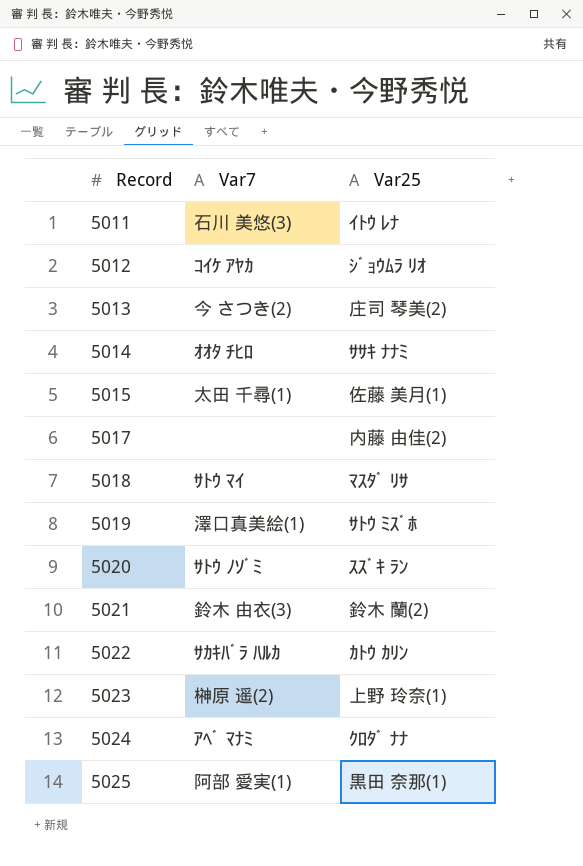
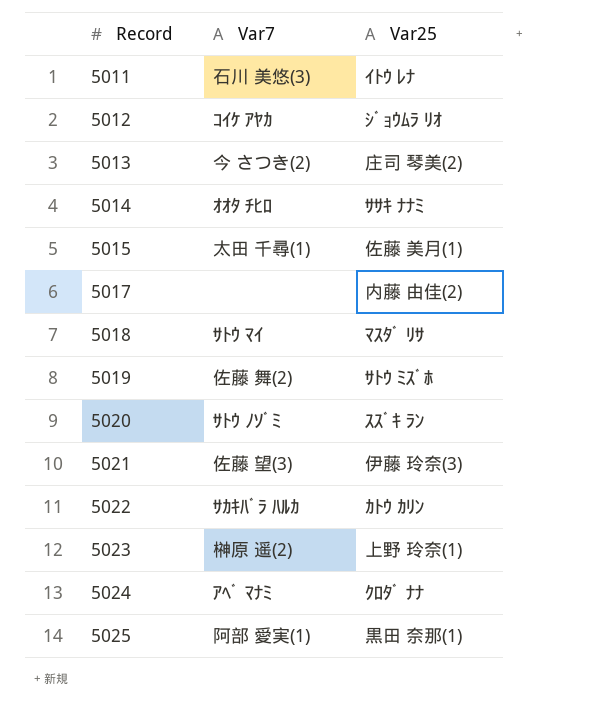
5019 | Var7: 澤口真美絵(1) -> 佐藤 舞(2)
5021 | Var7: 鈴木 由衣(3) -> 佐藤 望(3)
5021 | Var25: 鈴木 蘭(2) -> 伊藤 玲奈(3)

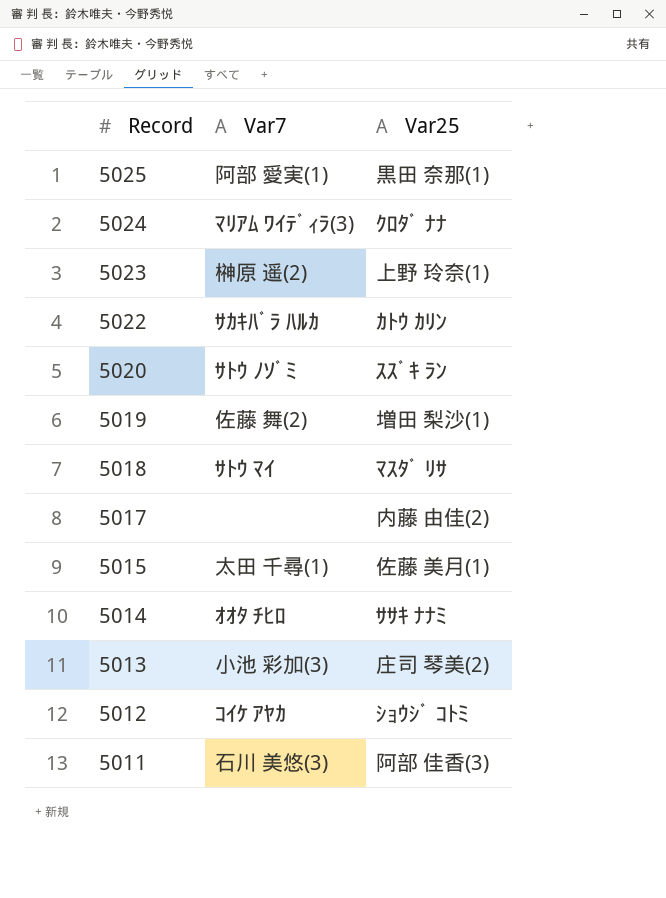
row order: Record ascending -> Record descending
row 5021: 佐藤 望(3) | 伊藤 玲奈(3) -> none
5024 | Var7: ｱﾍﾞ ﾏﾅﾐ -> ﾏﾘｱﾑ ﾜｲﾃﾞｨﾗ(3)
5019 | Var25: ｻﾄｳ ﾐｽﾞﾎ -> 増田 梨沙(1)
5013 | Var7: 今 さつき(2) -> 小池 彩加(3)
5012 | Var25: ｼﾞｮｳﾑﾗ ﾘｵ -> ｼｮｳｼﾞ ｺﾄﾐ
5011 | Var25: ｲﾄｳ ﾚﾅ -> 阿部 佳香(3)

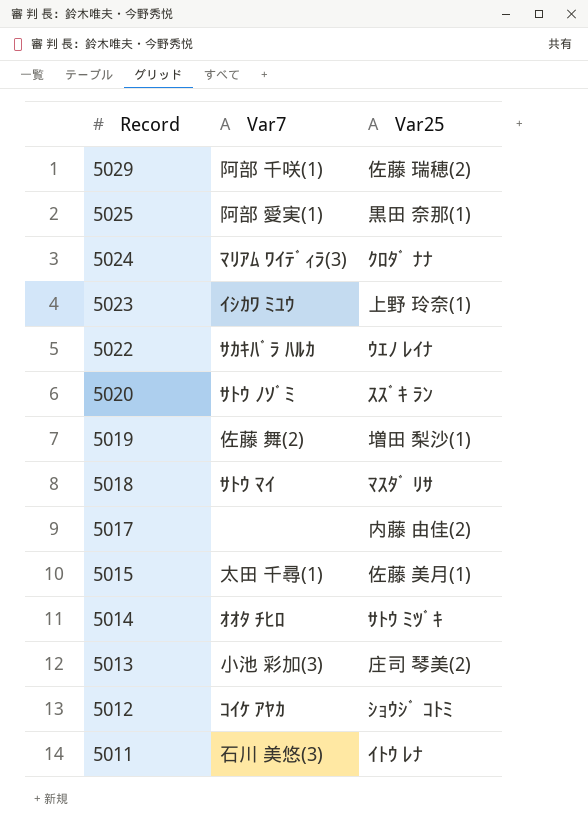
row 5029: none -> 阿部 千咲(1) | 佐藤 瑞穂(2)
5023 | Var7: 榊原 遥(2) -> ｲｼｶﾜ ﾐﾕｳ
5022 | Var25: ｶﾄｳ ｶﾘﾝ -> ｳｴﾉ ﾚｲﾅ
5014 | Var25: ｻｻｷ ﾅﾅﾐ -> ｻﾄｳ ﾐﾂﾞｷ
5011 | Var25: 阿部 佳香(3) -> ｲﾄｳ ﾚﾅ

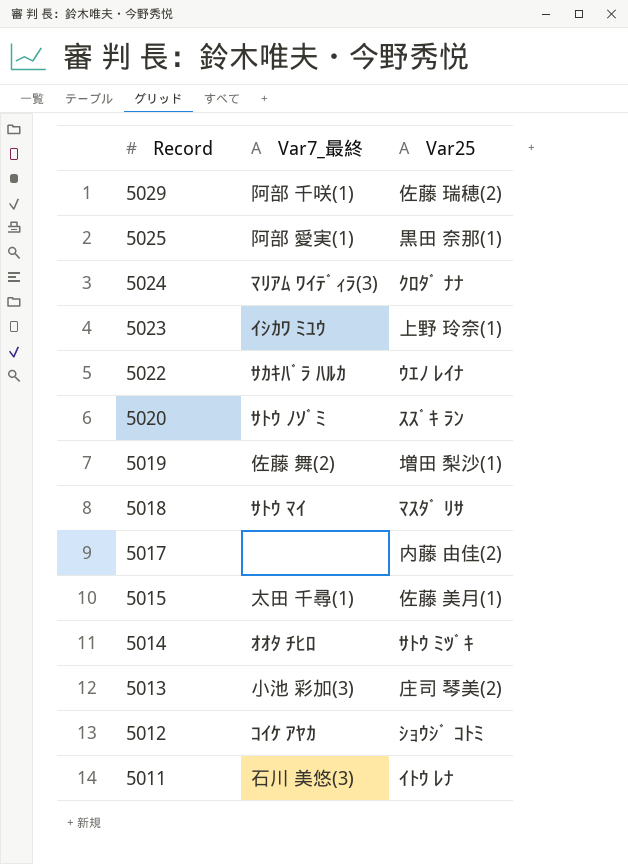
column name: Var7 -> Var7_最終

